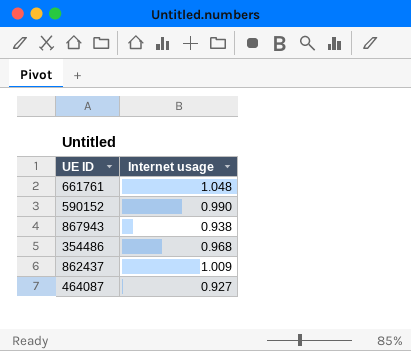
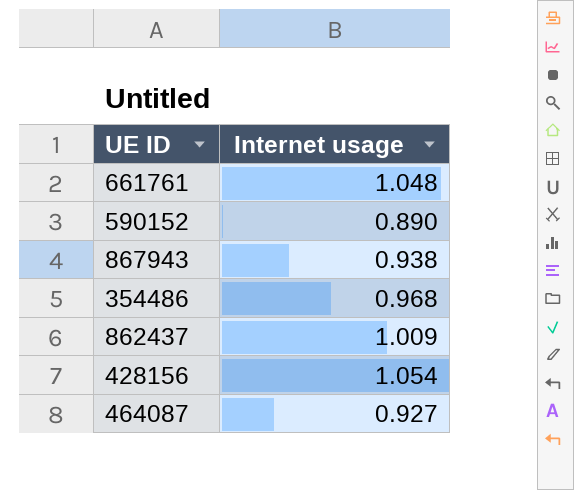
590152 | Internet usage: 0.990 -> 0.890
row 428156: none -> 1.054

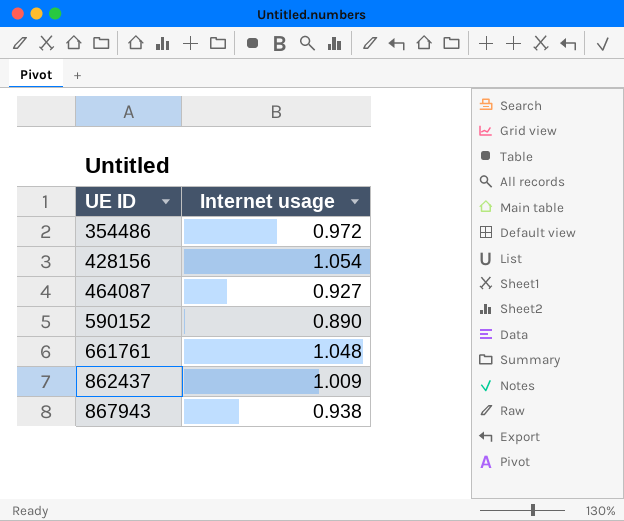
row order: none -> UE ID ascending
354486 | Internet usage: 0.968 -> 0.972

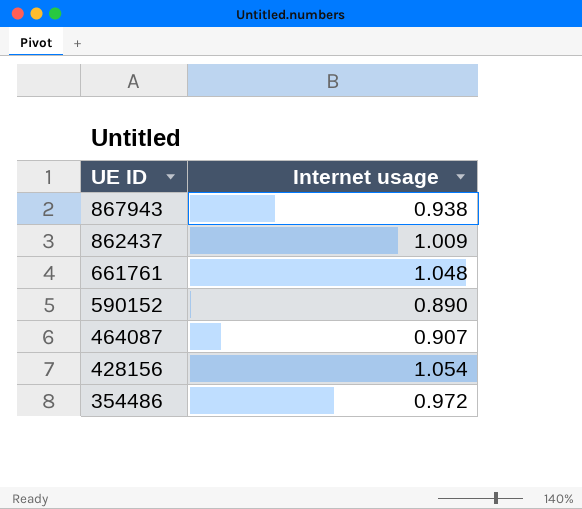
row order: UE ID ascending -> UE ID descending
464087 | Internet usage: 0.927 -> 0.907

